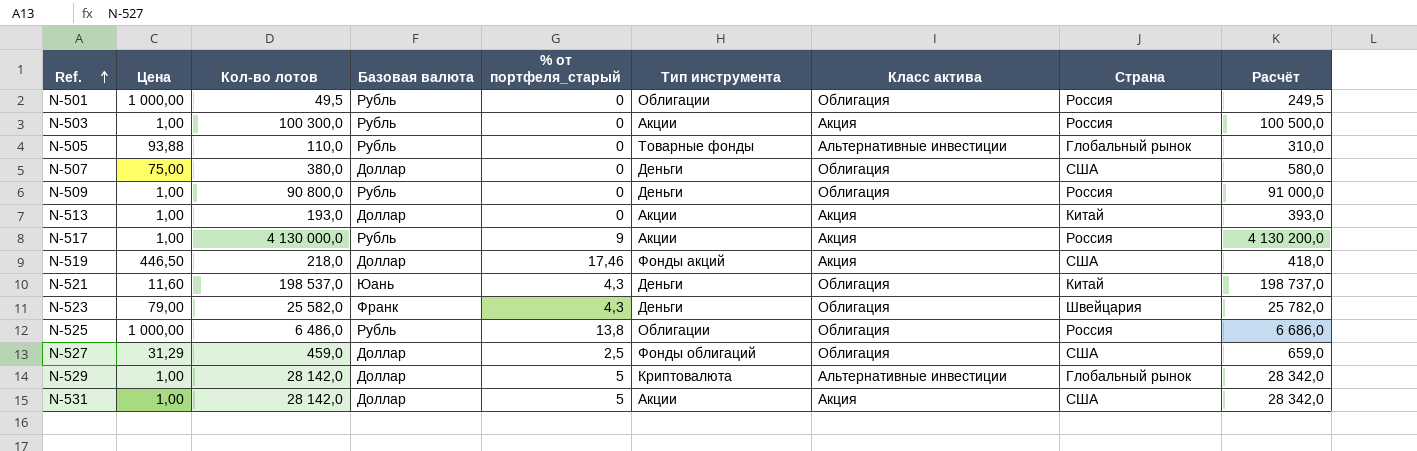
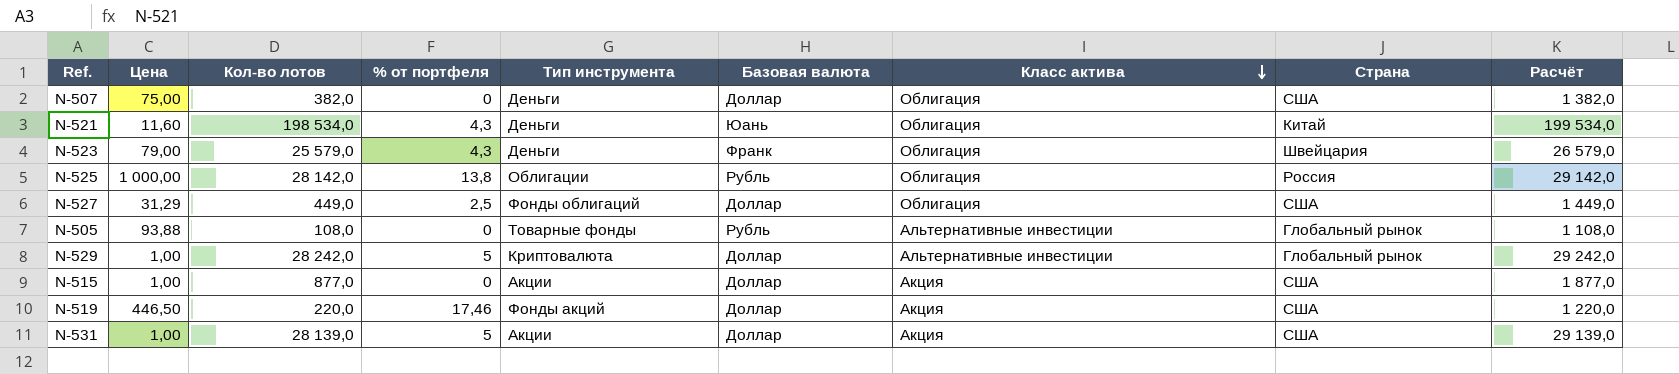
row order: Ref. ascending -> Класс актива descending
column name: % от портфеля_старый -> % от портфеля
column Базовая валюта | position: 4 -> 6
column Расчёт | formula: [Кол-во лотов] + 200 -> [Кол-во лотов] + 1000
row N-501: 1 000,00 | 49,5 | Рубль | 0 | Облигации | Облигация | Россия | 249,5 -> none
row N-503: 1,00 | 100 300,0 | Рубль | 0 | Акции | Акция | Россия | 100 500,0 -> none
row N-509: 1,00 | 90 800,0 | Рубль | 0 | Деньги | Облигация | Россия | 91 000,0 -> none
row N-513: 1,00 | 193,0 | Доллар | 0 | Акции | Акция | Китай | 393,0 -> none
row N-517: 1,00 | 4 130 000,0 | Рубль | 9 | Акции | Акция | Россия | 4 130 200,0 -> none
N-507 | Кол-во лотов: 380,0 -> 382,0
N-521 | Кол-во лотов: 198 537,0 -> 198 534,0
N-523 | Кол-во лотов: 25 582,0 -> 25 579,0
N-525 | Кол-во лотов: 6 486,0 -> 28 142,0
N-527 | Кол-во лотов: 459,0 -> 449,0
N-505 | Кол-во лотов: 110,0 -> 108,0
N-529 | Кол-во лотов: 28 142,0 -> 28 242,0
row N-515: none -> 1,00 | 877,0 | 0 | Акции | Доллар | Акция | США | 1 877,0
N-519 | Кол-во лотов: 218,0 -> 220,0
N-531 | Кол-во лотов: 28 142,0 -> 28 139,0

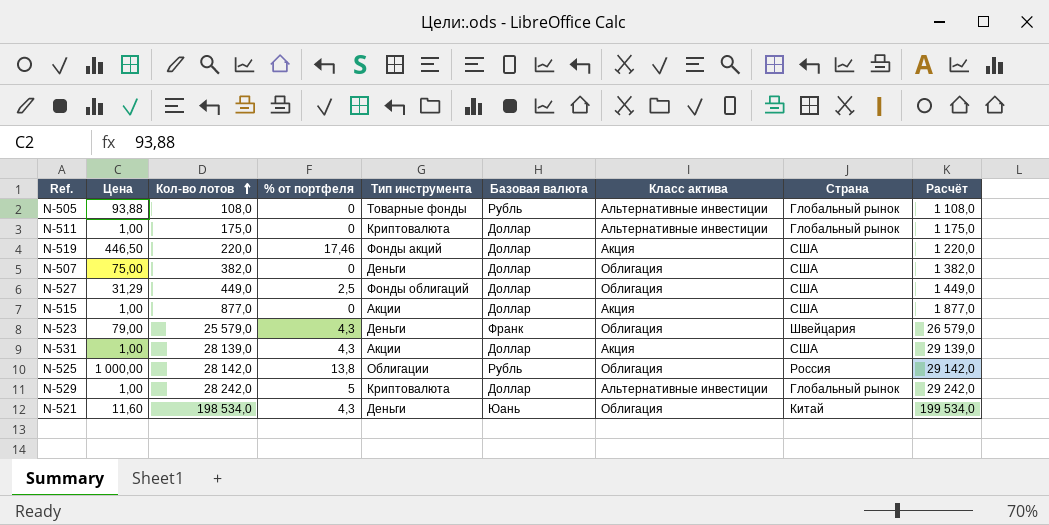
row order: Класс актива descending -> Кол-во лотов ascending
row N-511: none -> 1,00 | 175,0 | 0 | Криптовалюта | Доллар | Альтернативные инвестиции | Глобальный рынок | 1 175,0
N-531 | % от портфеля: 5 -> 4,3

